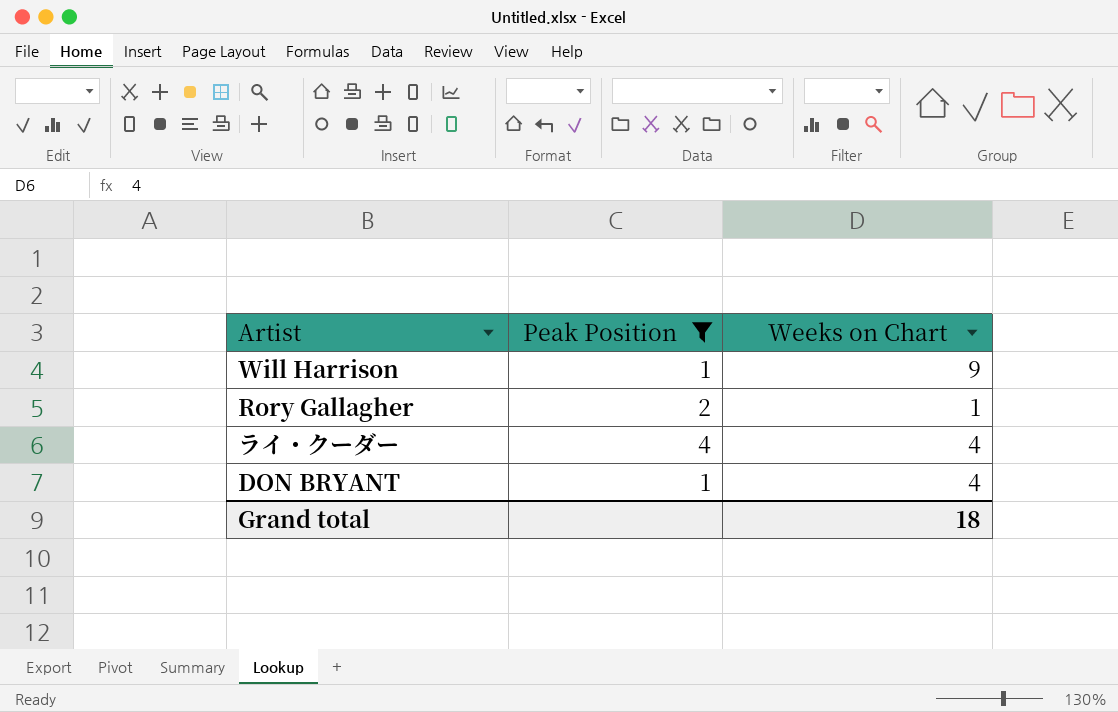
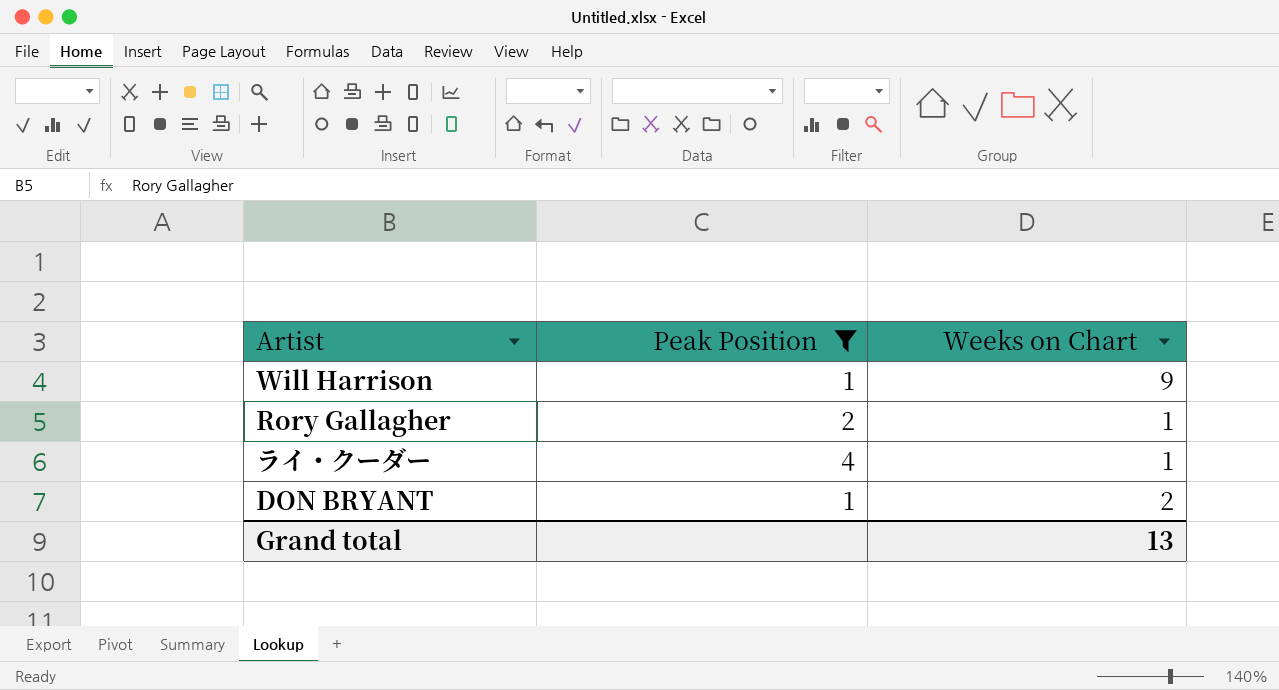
ライ・クーダー | Weeks on Chart: 4 -> 1
DON BRYANT | Weeks on Chart: 4 -> 2
Grand total | Weeks on Chart: 18 -> 13

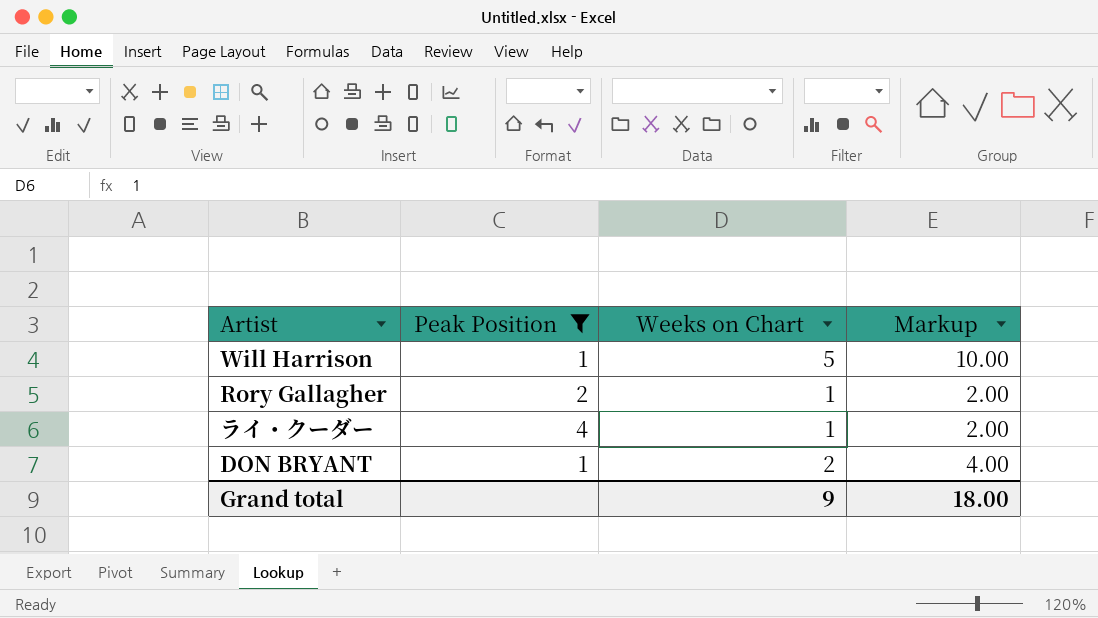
column Markup | formula: none -> [Weeks on Chart] * 2
Will Harrison | Weeks on Chart: 9 -> 5
Grand total | Weeks on Chart: 13 -> 9

